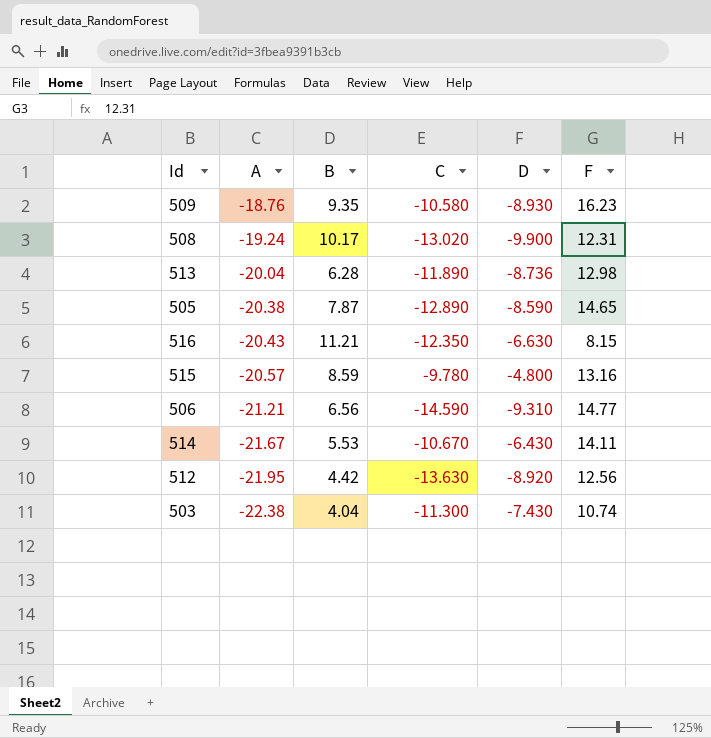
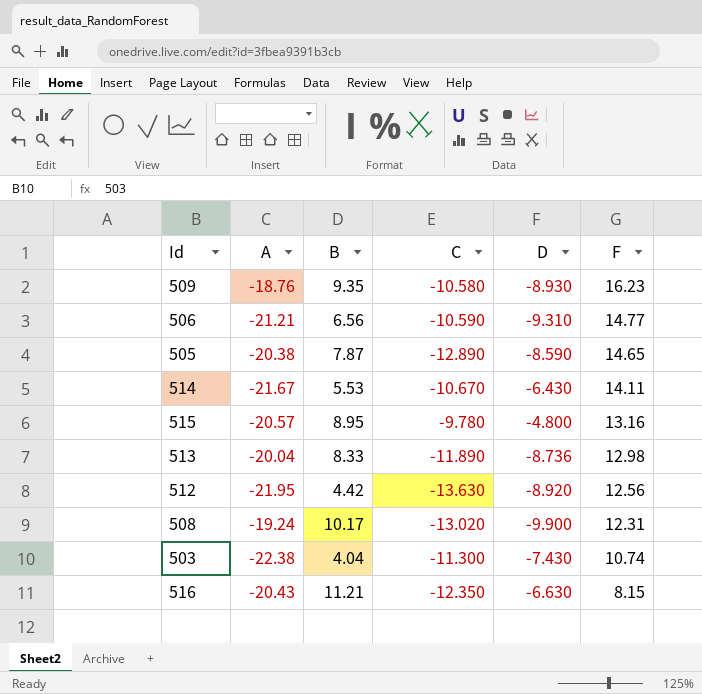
row order: A descending -> F descending
506 | C: -14.590 -> -10.590
515 | B: 8.59 -> 8.95
513 | B: 6.28 -> 8.33

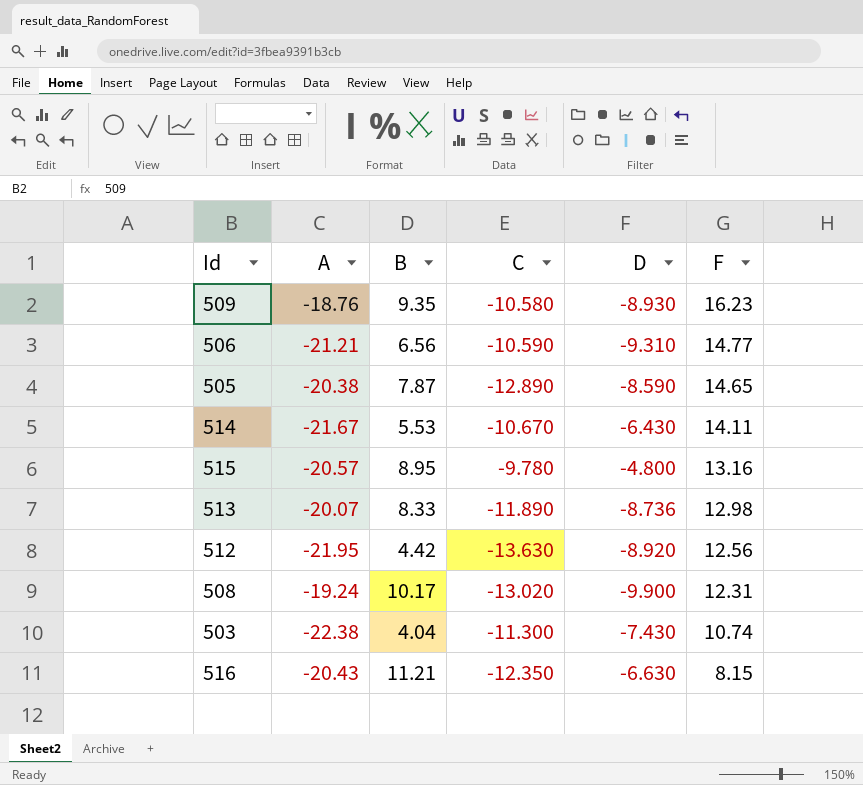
513 | A: -20.04 -> -20.07

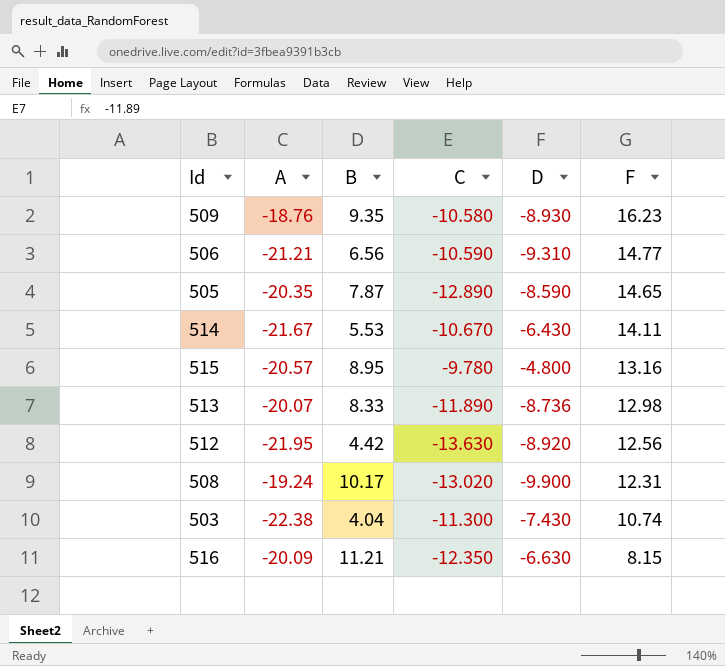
505 | A: -20.38 -> -20.35
516 | A: -20.43 -> -20.09

